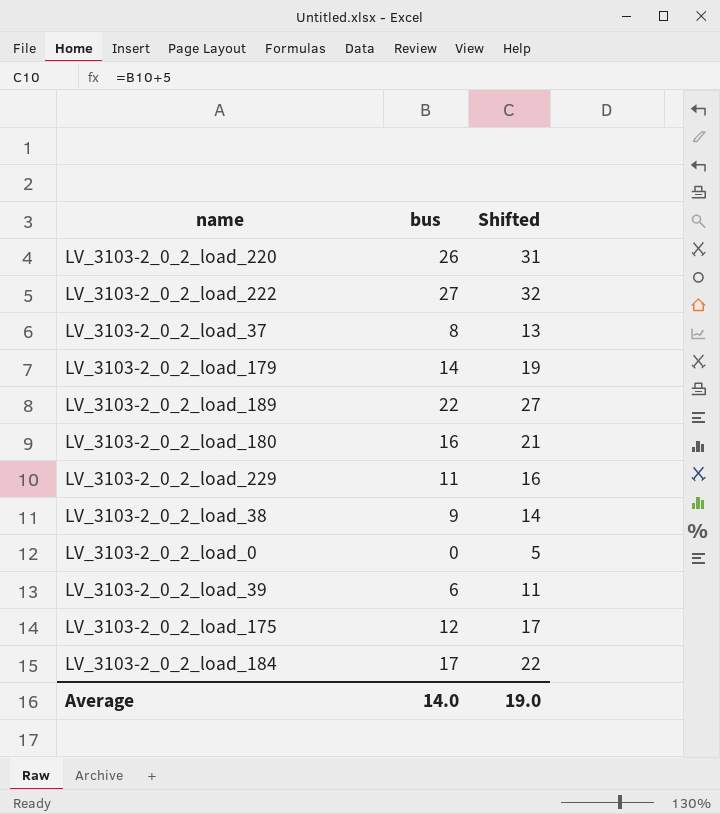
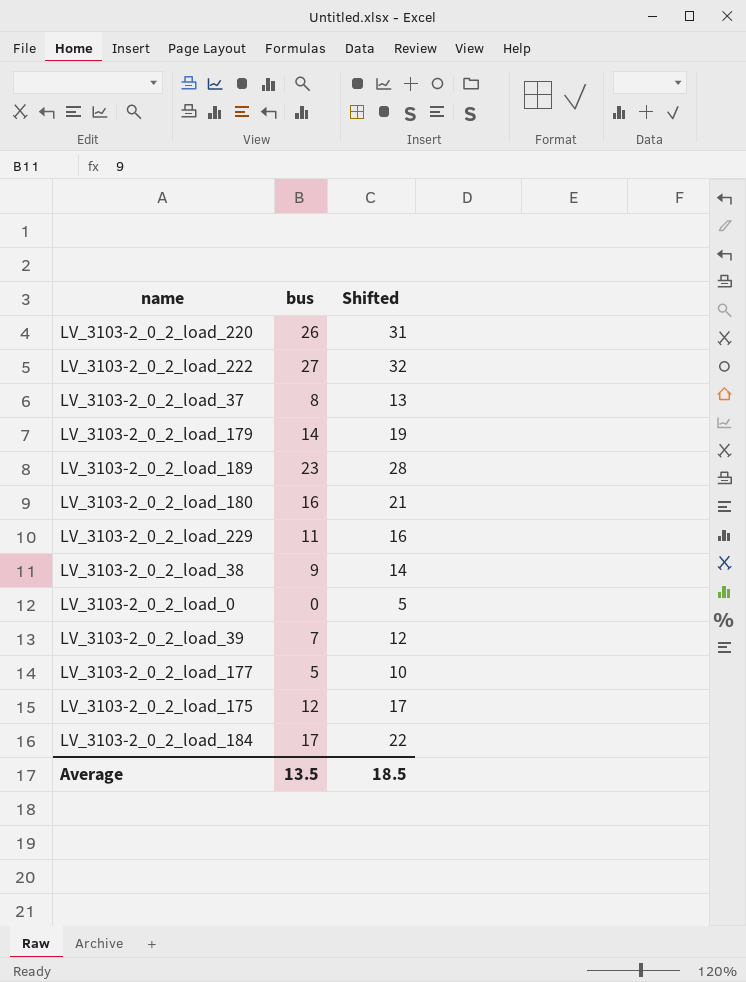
LV_3103-2_0_2_load_189 | bus: 22 -> 23
LV_3103-2_0_2_load_189 | Shifted: 27 -> 28
LV_3103-2_0_2_load_39 | bus: 6 -> 7
LV_3103-2_0_2_load_39 | Shifted: 11 -> 12
row LV_3103-2_0_2_load_177: none -> 5 | 10
Average | bus: 14.0 -> 13.5
Average | Shifted: 19.0 -> 18.5

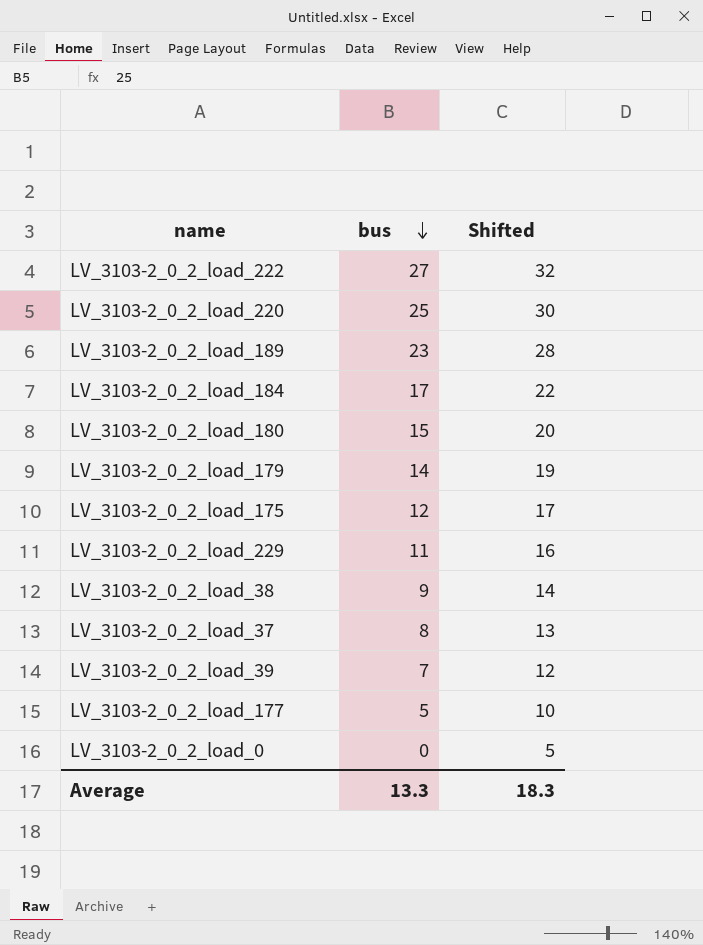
row order: none -> bus descending
LV_3103-2_0_2_load_220 | bus: 26 -> 25
LV_3103-2_0_2_load_220 | Shifted: 31 -> 30
LV_3103-2_0_2_load_180 | bus: 16 -> 15
LV_3103-2_0_2_load_180 | Shifted: 21 -> 20
Average | bus: 13.5 -> 13.3
Average | Shifted: 18.5 -> 18.3

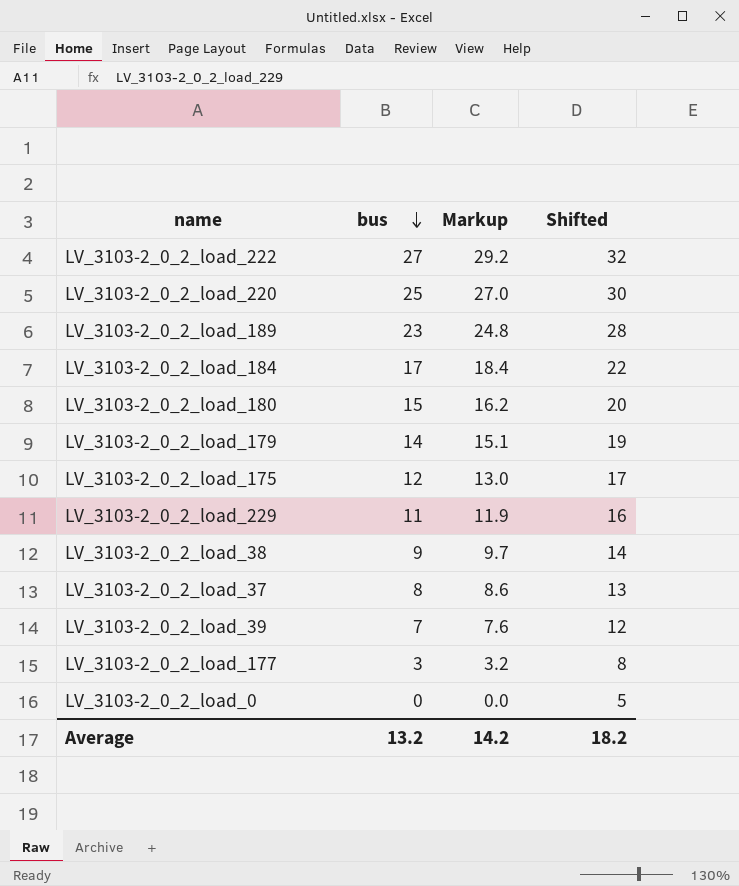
column Markup | formula: none -> [bus] * 1.08
LV_3103-2_0_2_load_177 | bus: 5 -> 3
LV_3103-2_0_2_load_177 | Shifted: 10 -> 8
Average | bus: 13.3 -> 13.2
Average | Shifted: 18.3 -> 18.2

